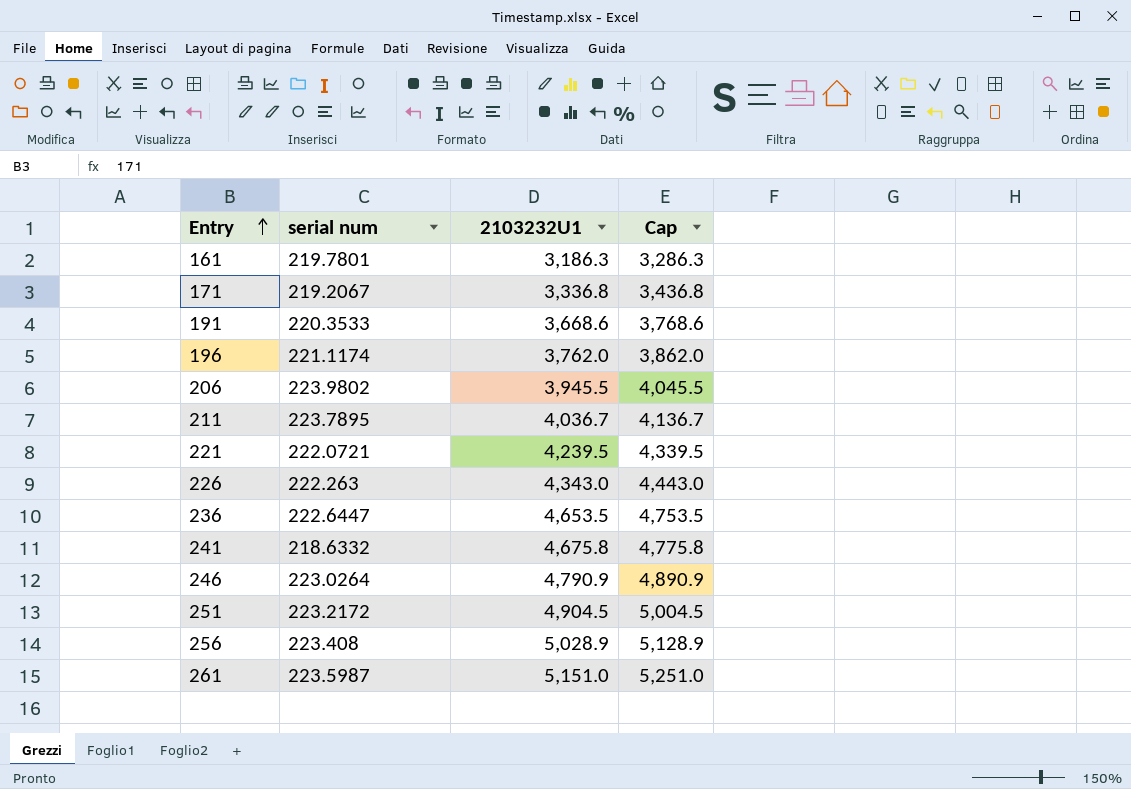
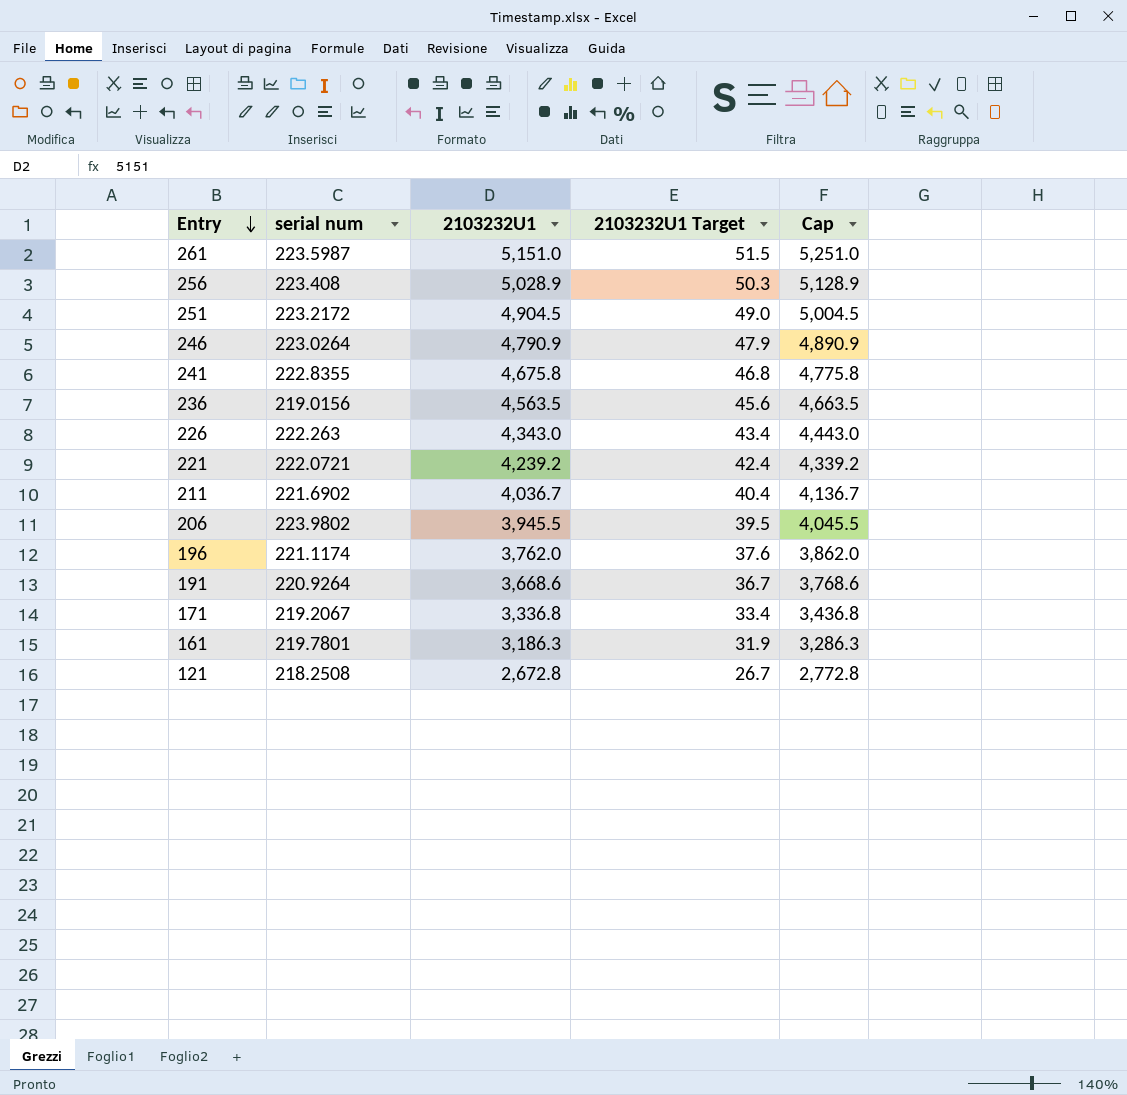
row order: Entry ascending -> Entry descending
column 2103232U1 Target | formula: none -> [2103232U1] * 0.01
241 | serial num: 218.6332 -> 222.8355
236 | serial num: 222.6447 -> 219.0156
236 | 2103232U1: 4,653.5 -> 4,563.5
236 | Cap: 4,753.5 -> 4,663.5
221 | 2103232U1: 4,239.5 -> 4,239.2
221 | Cap: 4,339.5 -> 4,339.2
211 | serial num: 223.7895 -> 221.6902
191 | serial num: 220.3533 -> 220.9264
row 121: none -> 218.2508 | 2,672.8 | 26.7 | 2,772.8

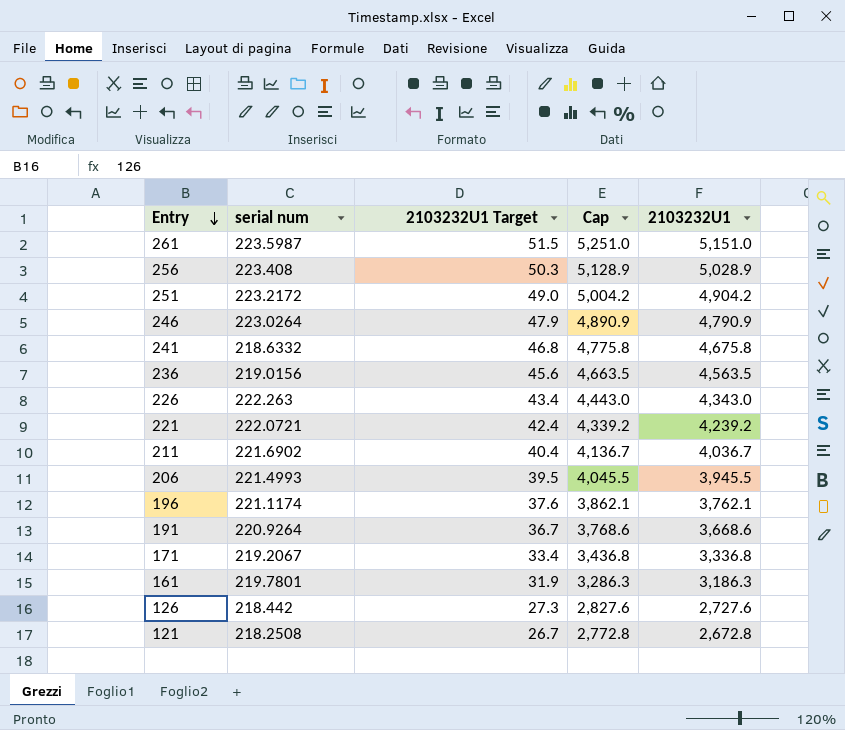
column 2103232U1 | position: 3 -> 5
251 | Cap: 5,004.5 -> 5,004.2
251 | 2103232U1: 4,904.5 -> 4,904.2
241 | serial num: 222.8355 -> 218.6332
206 | serial num: 223.9802 -> 221.4993
196 | Cap: 3,862.0 -> 3,862.1
196 | 2103232U1: 3,762.0 -> 3,762.1
row 126: none -> 218.442 | 27.3 | 2,827.6 | 2,727.6

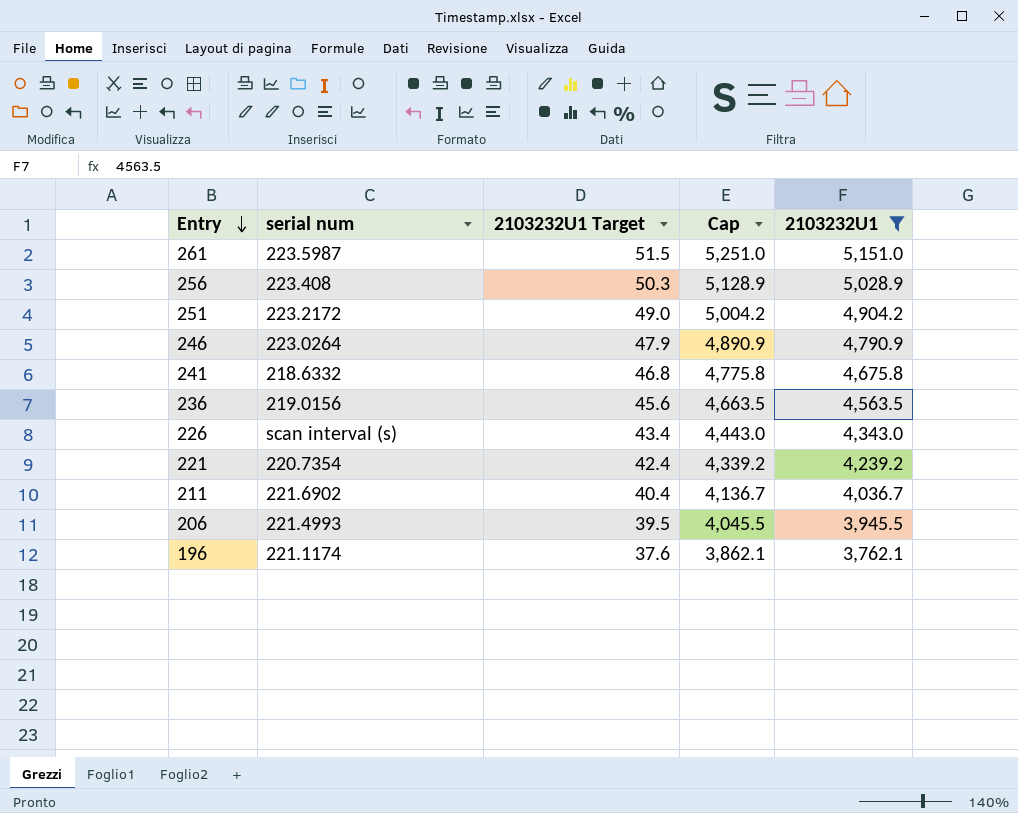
filter: none -> 2103232U1 >= 3,762.1
226 | serial num: 222.263 -> scan interval (s)
221 | serial num: 222.0721 -> 220.7354

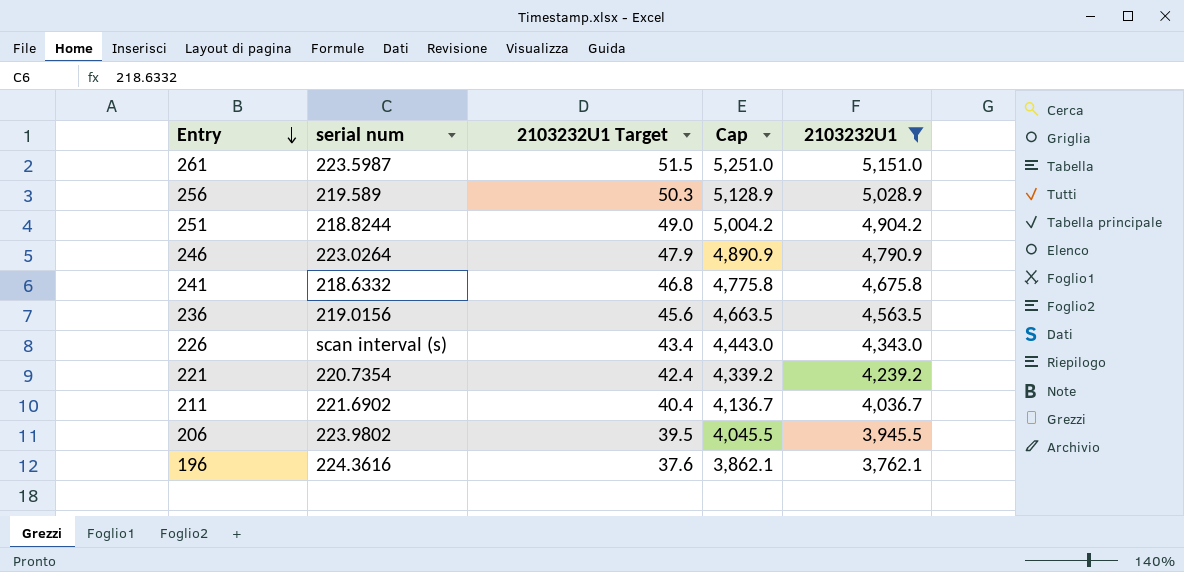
256 | serial num: 223.408 -> 219.589
251 | serial num: 223.2172 -> 218.8244
206 | serial num: 221.4993 -> 223.9802
196 | serial num: 221.1174 -> 224.3616

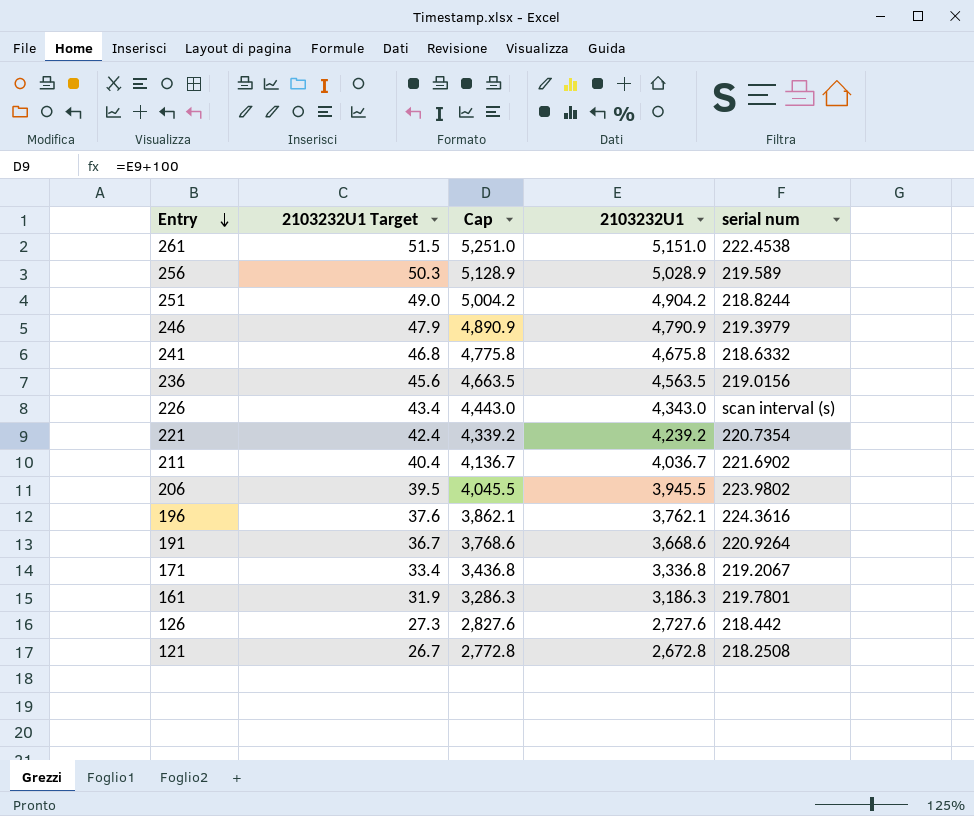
filter: 2103232U1 >= 3,762.1 -> none
column serial num | position: 2 -> 5
261 | serial num: 223.5987 -> 222.4538
246 | serial num: 223.0264 -> 219.3979

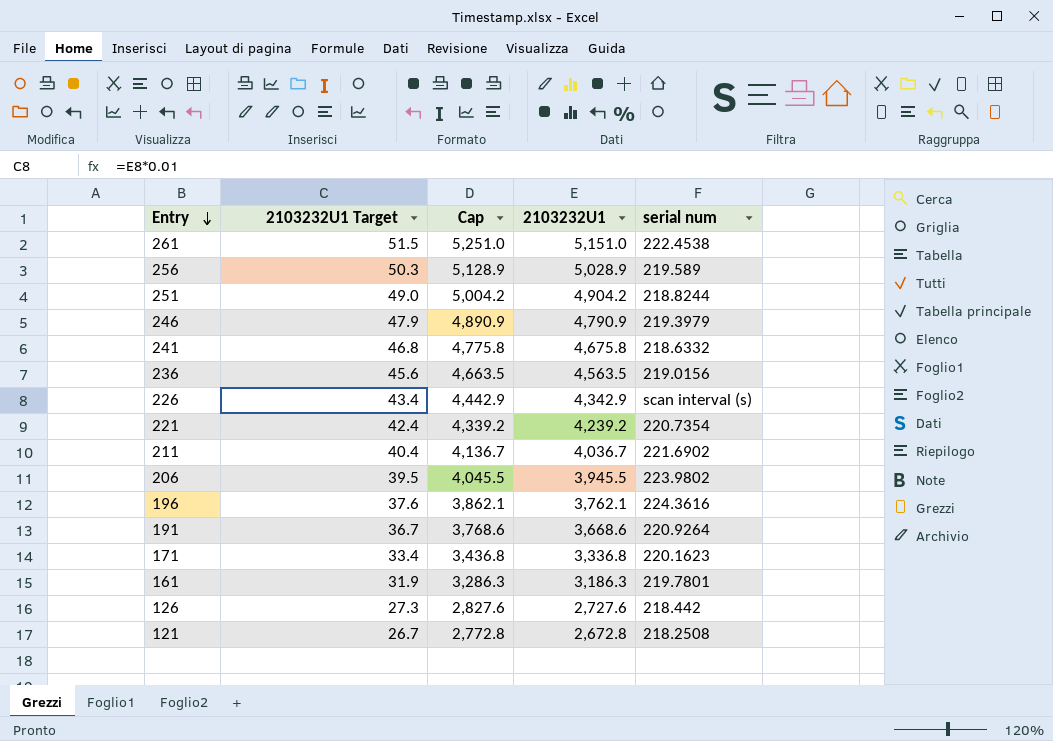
226 | Cap: 4,443.0 -> 4,442.9
226 | 2103232U1: 4,343.0 -> 4,342.9
171 | serial num: 219.2067 -> 220.1623

